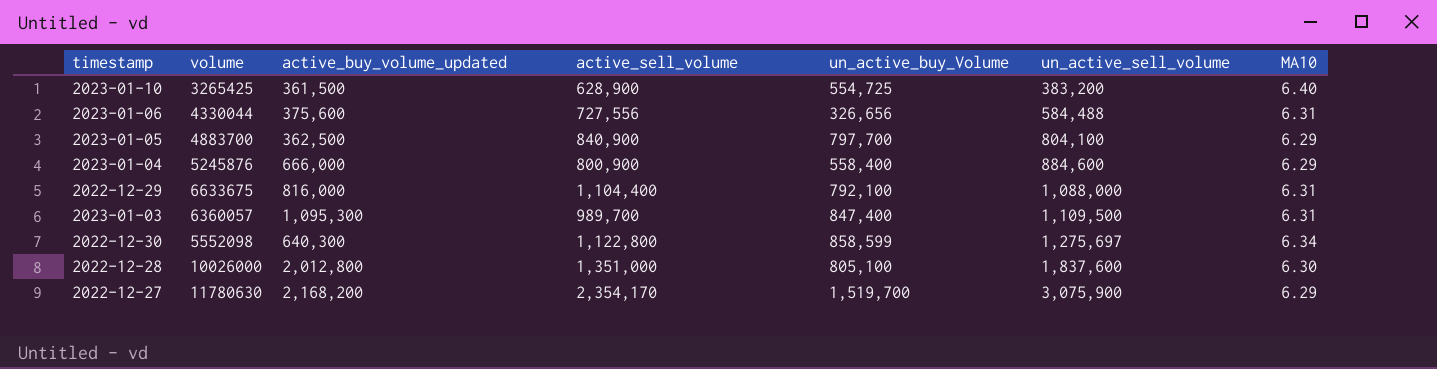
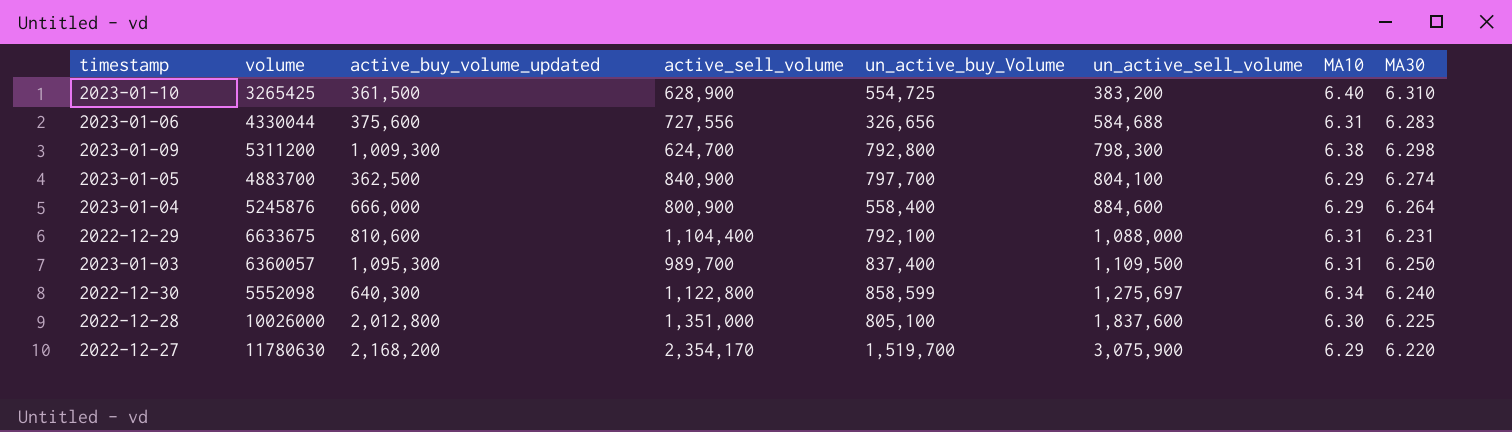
column MA30 | position: none -> 8
2023-01-06 | un_active_sell_volume: 584,488 -> 584,688
row 2023-01-09: none -> 5311200 | 1,009,300 | 624,700 | 792,800 | 798,300 | 6.38 | 6.298
2022-12-29 | active_buy_volume_updated: 816,000 -> 810,600
2023-01-03 | un_active_buy_Volume: 847,400 -> 837,400

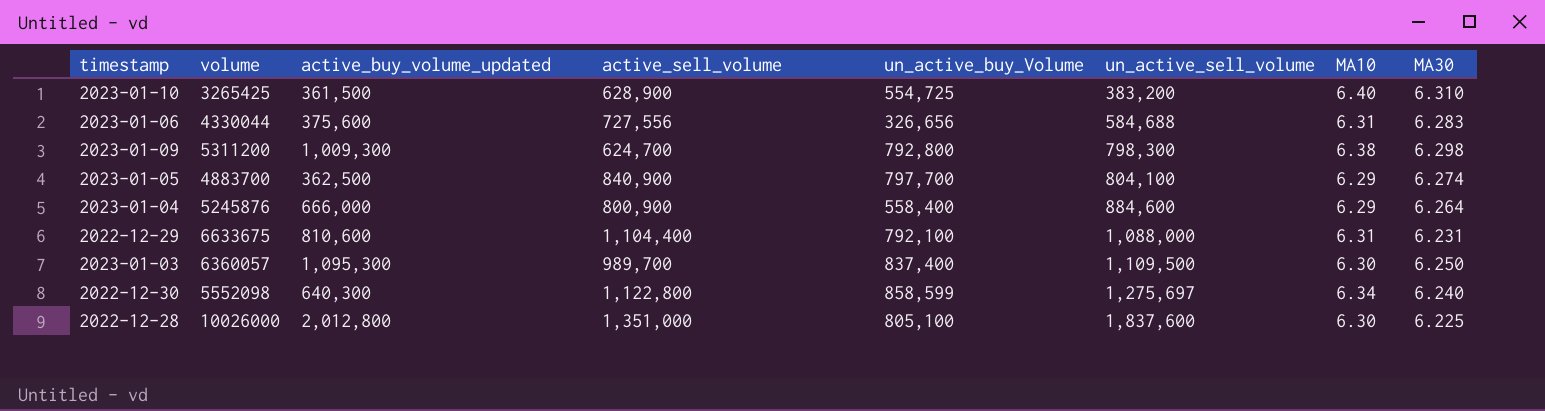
row 2022-12-27: 11780630 | 2,168,200 | 2,354,170 | 1,519,700 | 3,075,900 | 6.29 | 6.220 -> none
2023-01-03 | MA10: 6.31 -> 6.30

